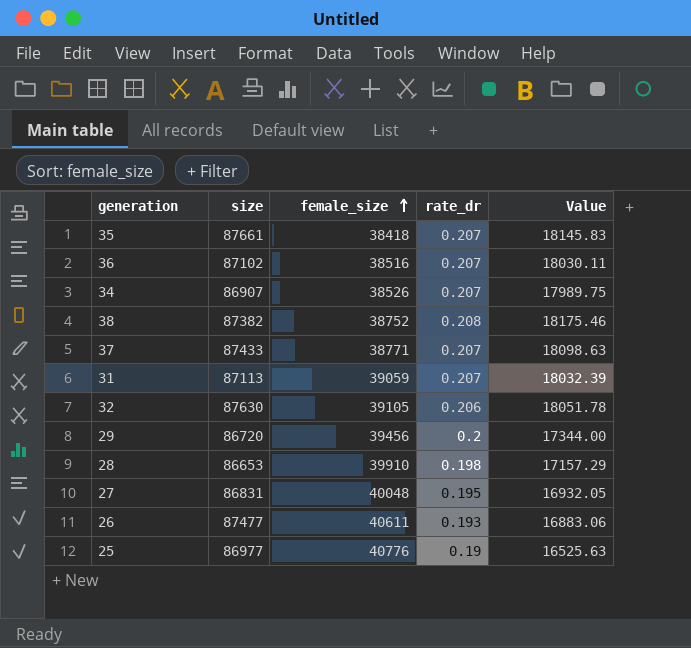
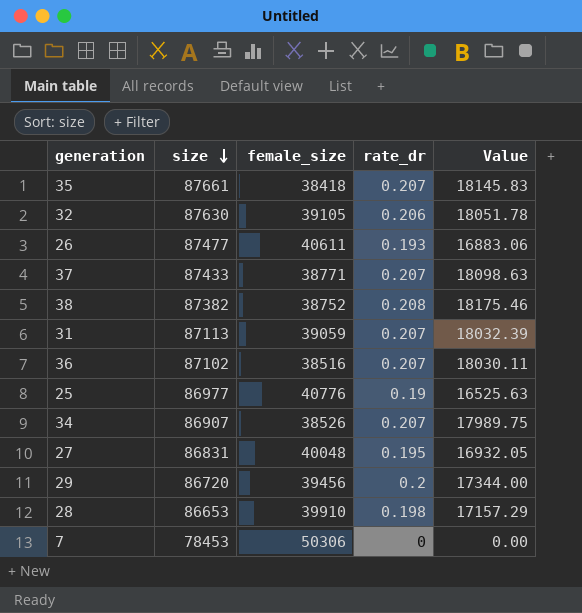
row order: female_size ascending -> size descending
row 7: none -> 78453 | 50306 | 0 | 0.00

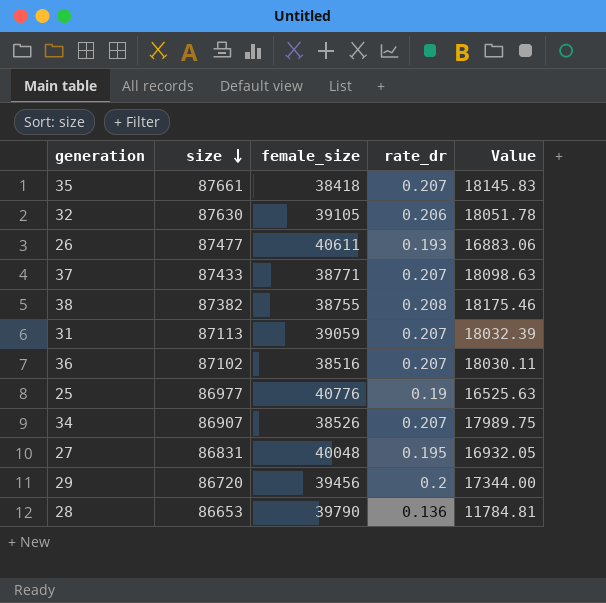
row 7: 78453 | 50306 | 0 | 0.00 -> none
38 | female_size: 38752 -> 38755
28 | female_size: 39910 -> 39790
28 | rate_dr: 0.198 -> 0.136
28 | Value: 17157.29 -> 11784.81

